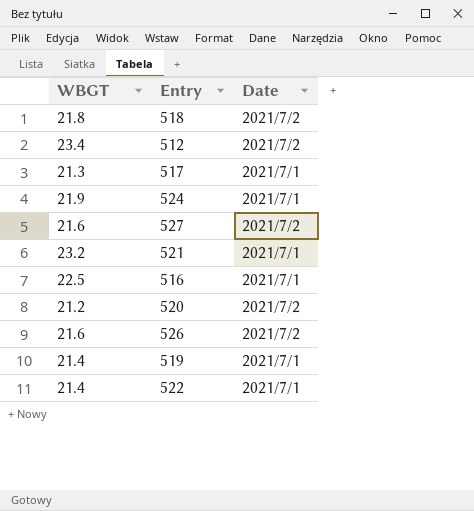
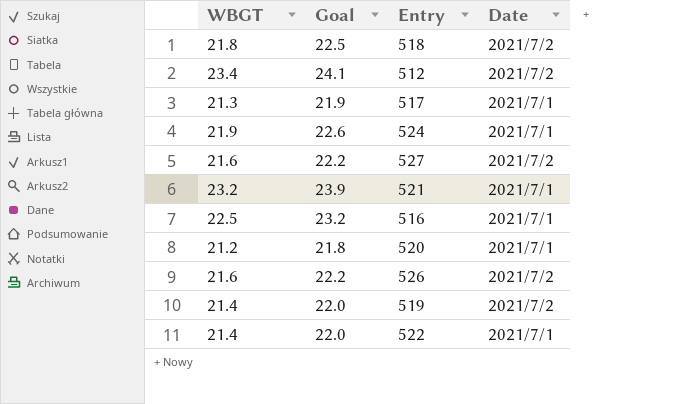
column Goal | formula: none -> [WBGT] * 1.03
520 | Date: 2021/7/2 -> 2021/7/1
519 | Date: 2021/7/1 -> 2021/7/2

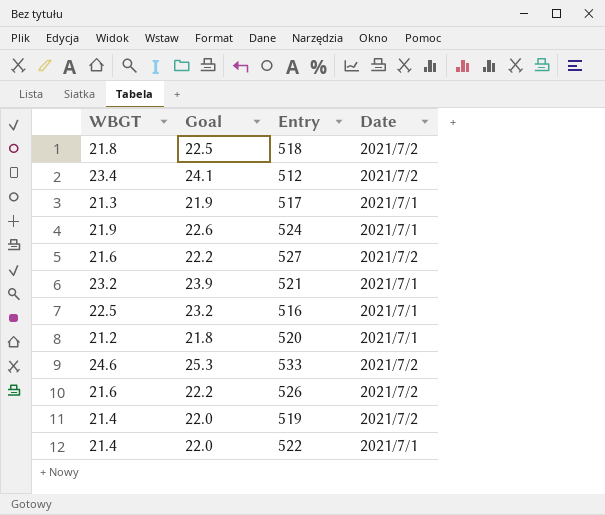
row 533: none -> 24.6 | 25.3 | 2021/7/2

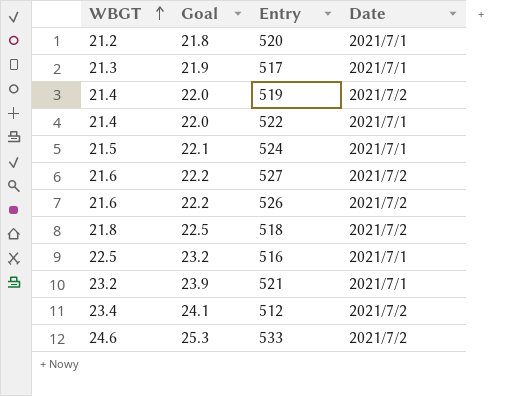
row order: none -> WBGT ascending
524 | WBGT: 21.9 -> 21.5
524 | Goal: 22.6 -> 22.1

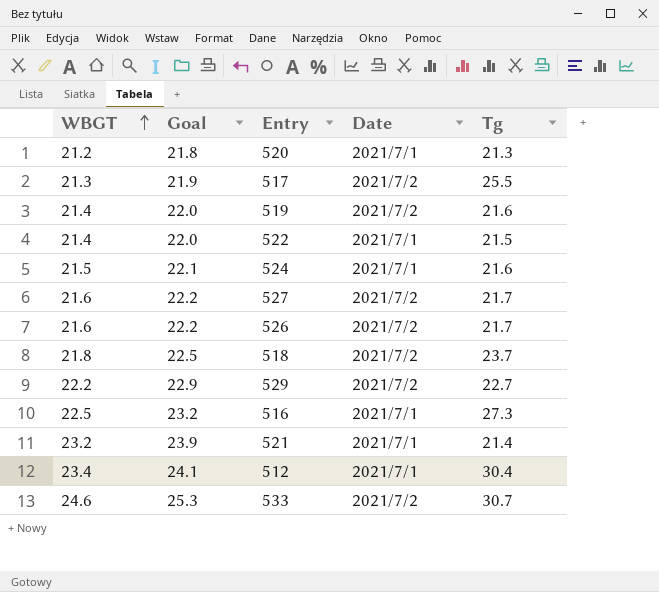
column Tg | position: none -> 5
517 | Date: 2021/7/1 -> 2021/7/2
row 529: none -> 22.2 | 22.9 | 2021/7/2 | 22.7
512 | Date: 2021/7/2 -> 2021/7/1

